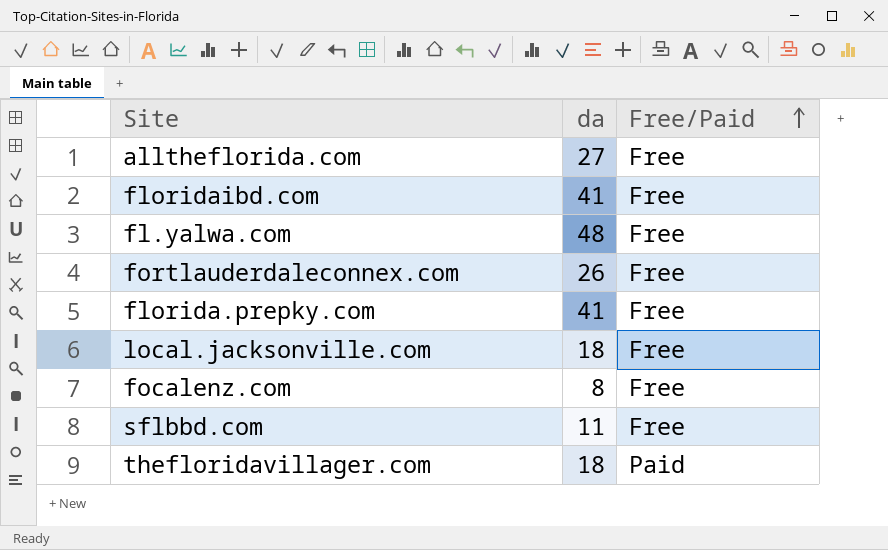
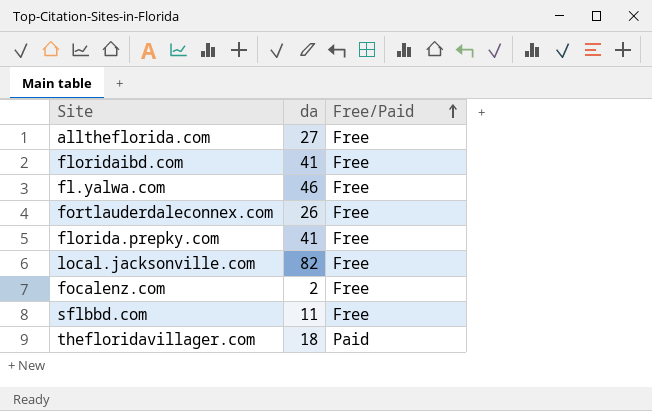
fl.yalwa.com | da: 48 -> 46
local.jacksonville.com | da: 18 -> 82
focalenz.com | da: 8 -> 2

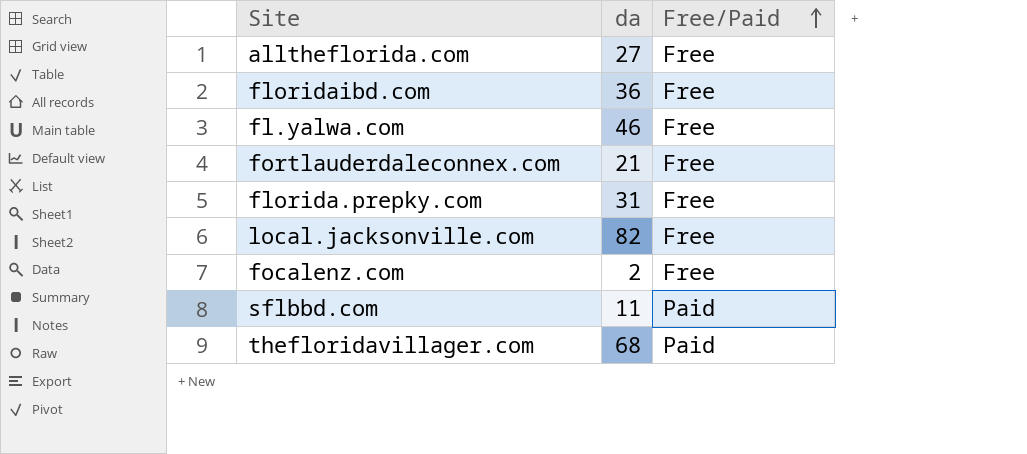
floridaibd.com | da: 41 -> 36
fortlauderdaleconnex.com | da: 26 -> 21
florida.prepky.com | da: 41 -> 31
sflbbd.com | Free/Paid: Free -> Paid
thefloridavillager.com | da: 18 -> 68

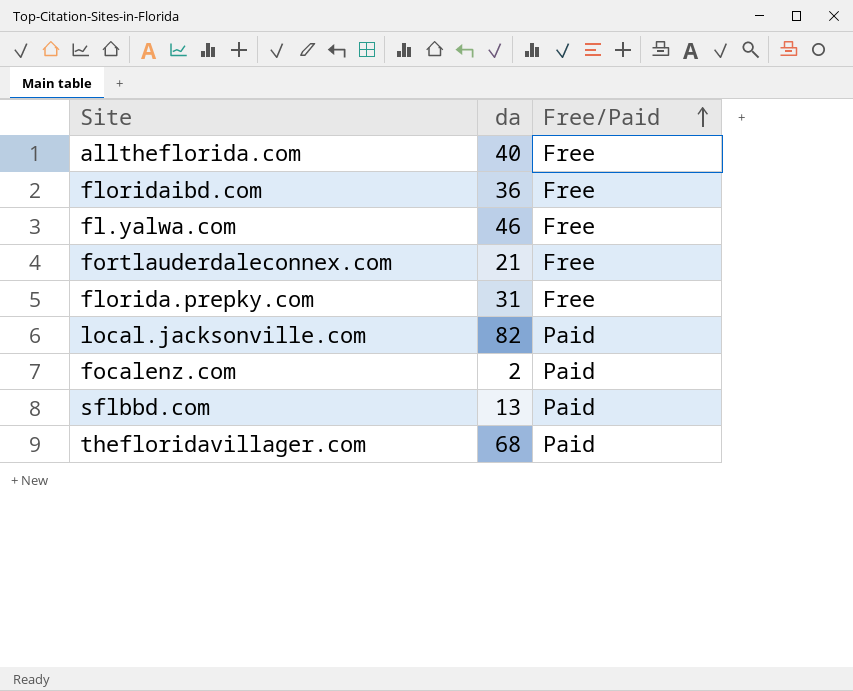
alltheflorida.com | da: 27 -> 40
local.jacksonville.com | Free/Paid: Free -> Paid
focalenz.com | Free/Paid: Free -> Paid
sflbbd.com | da: 11 -> 13

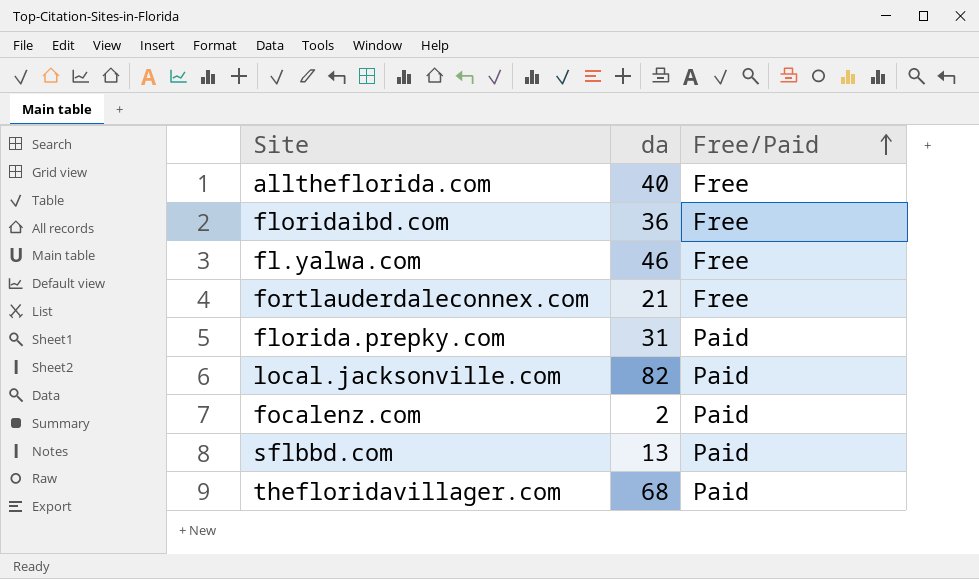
florida.prepky.com | Free/Paid: Free -> Paid

